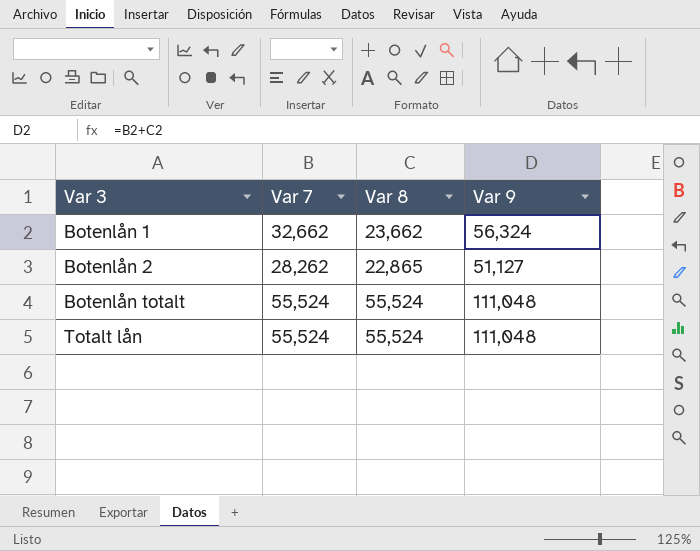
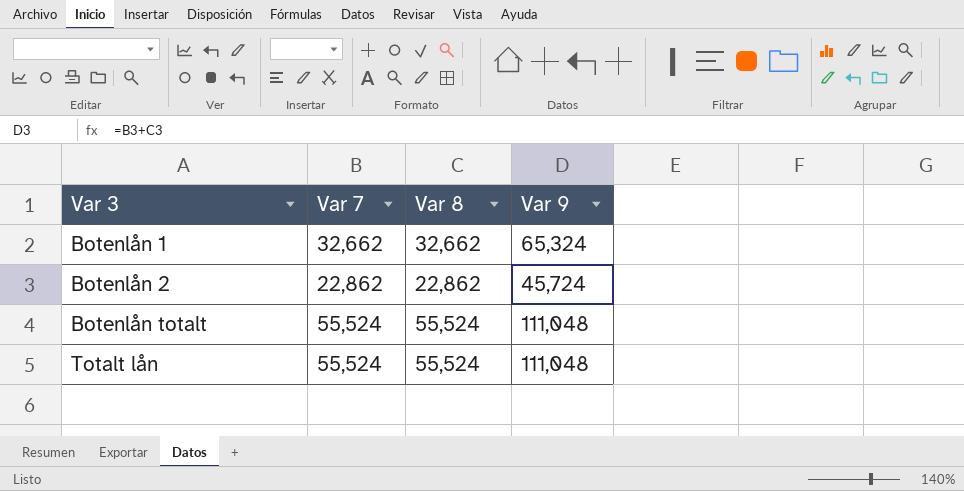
Botenlån 1 | Var 8: 23,662 -> 32,662
Botenlån 1 | Var 9: 56,324 -> 65,324
Botenlån 2 | Var 7: 28,262 -> 22,862
Botenlån 2 | Var 8: 22,865 -> 22,862
Botenlån 2 | Var 9: 51,127 -> 45,724

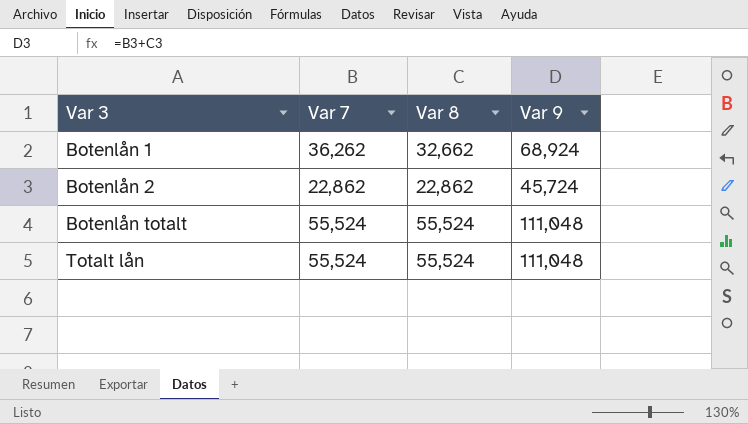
Botenlån 1 | Var 7: 32,662 -> 36,262
Botenlån 1 | Var 9: 65,324 -> 68,924

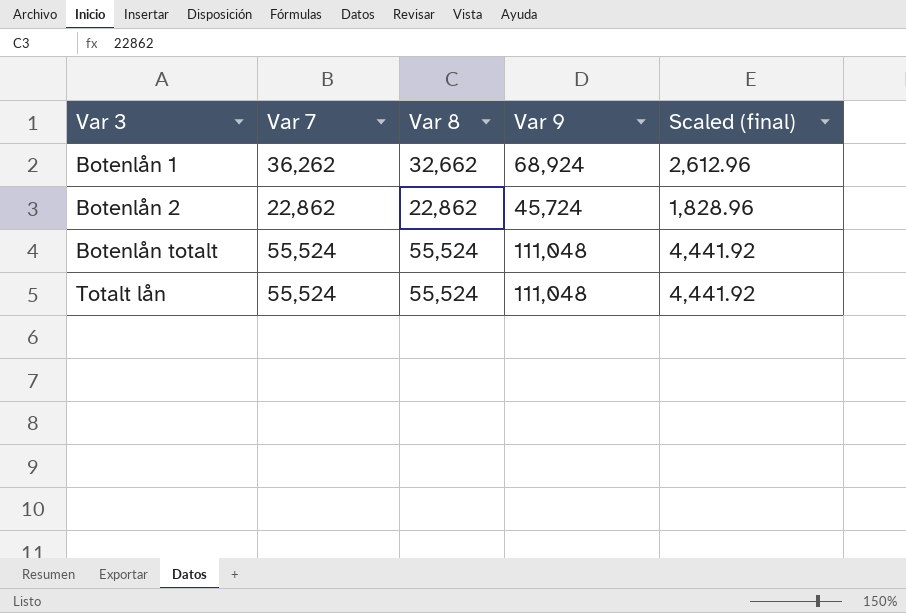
column Scaled (final) | formula: none -> [Var 8] * 0.08

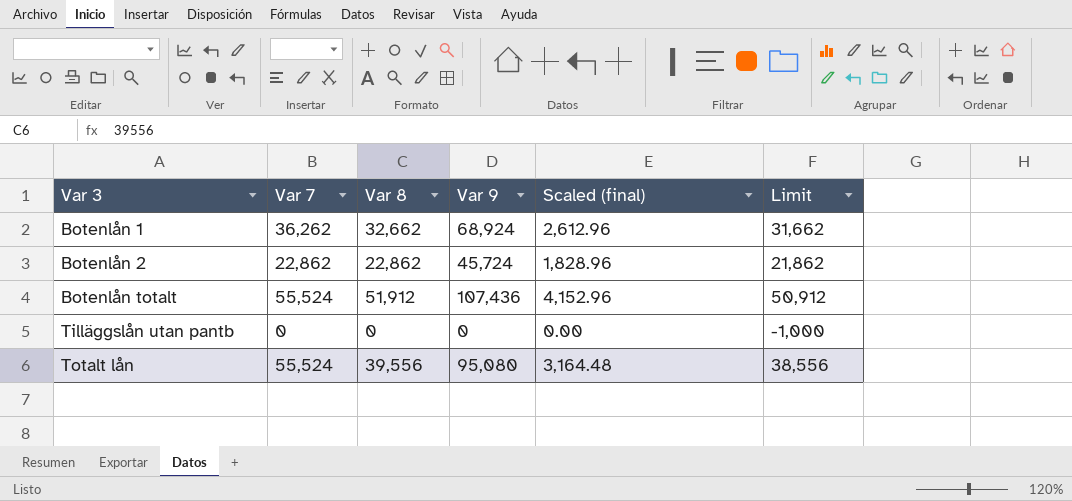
column Limit | formula: none -> [Var 8] - 1000
Botenlån totalt | Var 8: 55,524 -> 51,912
Botenlån totalt | Var 9: 111,048 -> 107,436
Botenlån totalt | Scaled (final): 4,441.92 -> 4,152.96
row Tilläggslån utan pantb: none -> 0 | 0 | 0 | 0.00 | -1,000
Totalt lån | Var 8: 55,524 -> 39,556
Totalt lån | Var 9: 111,048 -> 95,080
Totalt lån | Scaled (final): 4,441.92 -> 3,164.48

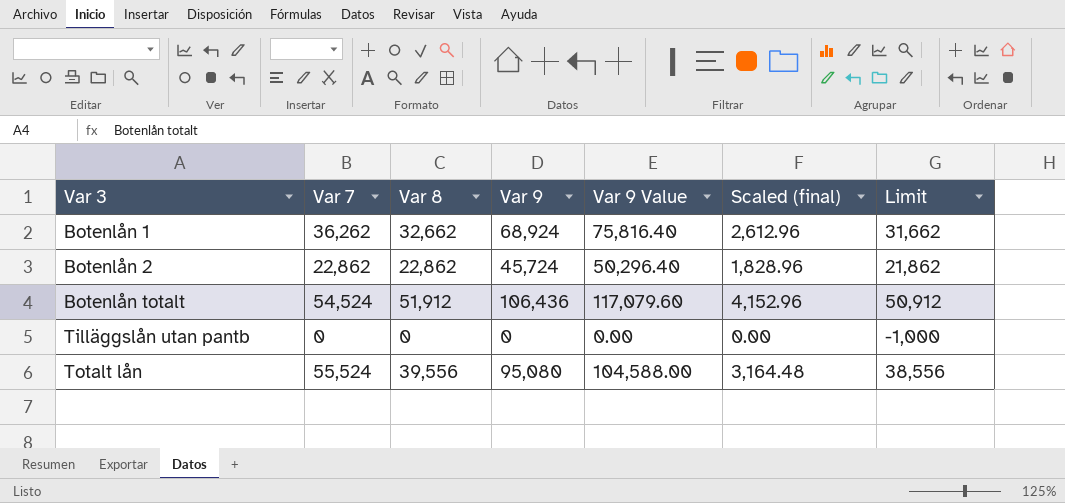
column Var 9 Value | formula: none -> [Var 9] * 1.1
Botenlån totalt | Var 7: 55,524 -> 54,524
Botenlån totalt | Var 9: 107,436 -> 106,436

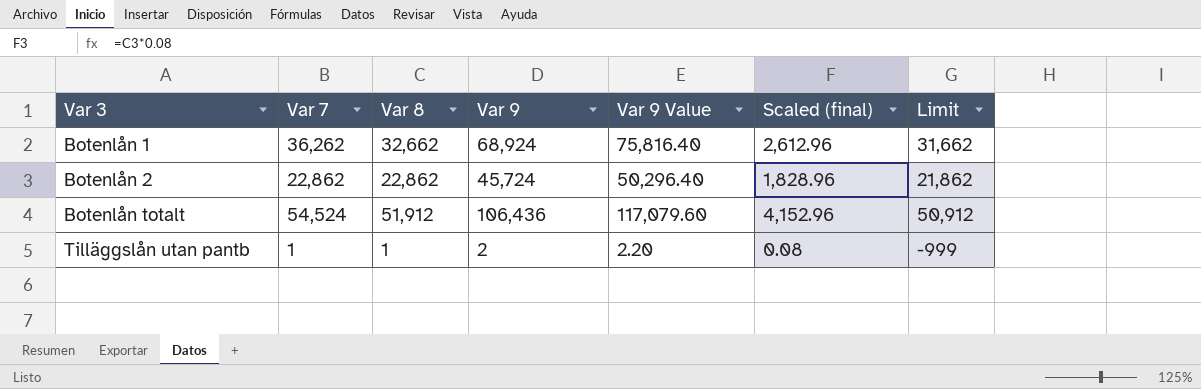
row Totalt lån: 55,524 | 39,556 | 95,080 | 104,588.00 | 3,164.48 | 38,556 -> none
Tilläggslån utan pantb | Var 7: 0 -> 1
Tilläggslån utan pantb | Var 8: 0 -> 1
Tilläggslån utan pantb | Var 9: 0 -> 2
Tilläggslån utan pantb | Var 9 Value: 0.00 -> 2.20
Tilläggslån utan pantb | Scaled (final): 0.00 -> 0.08
Tilläggslån utan pantb | Limit: -1,000 -> -999

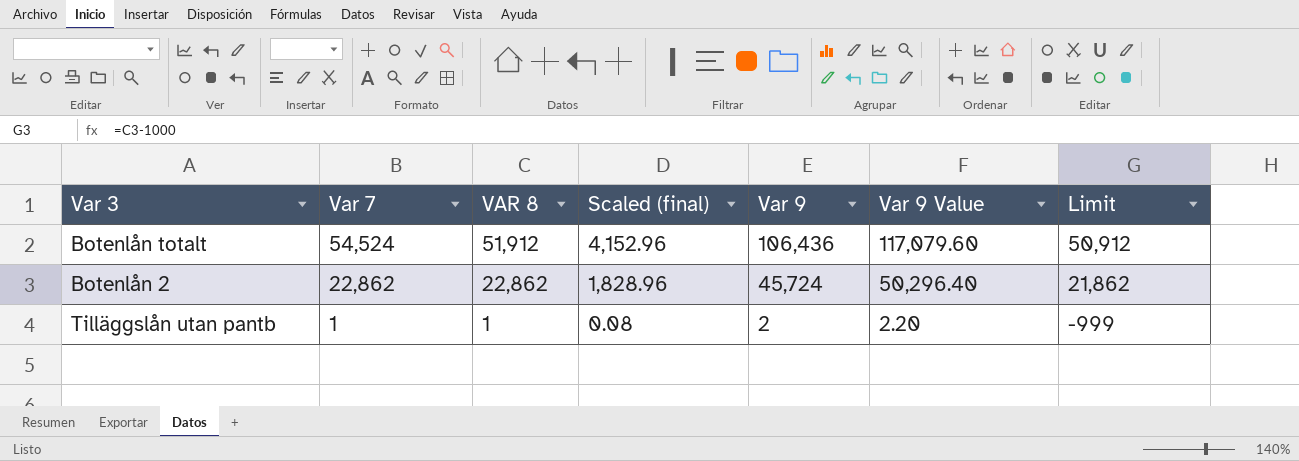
row order: Var 3 ascending -> Var 7 descending
column name: Var 8 -> VAR 8
column Scaled (final) | position: 6 -> 4
row Botenlån 1: 36,262 | 32,662 | 68,924 | 75,816.40 | 2,612.96 | 31,662 -> none

